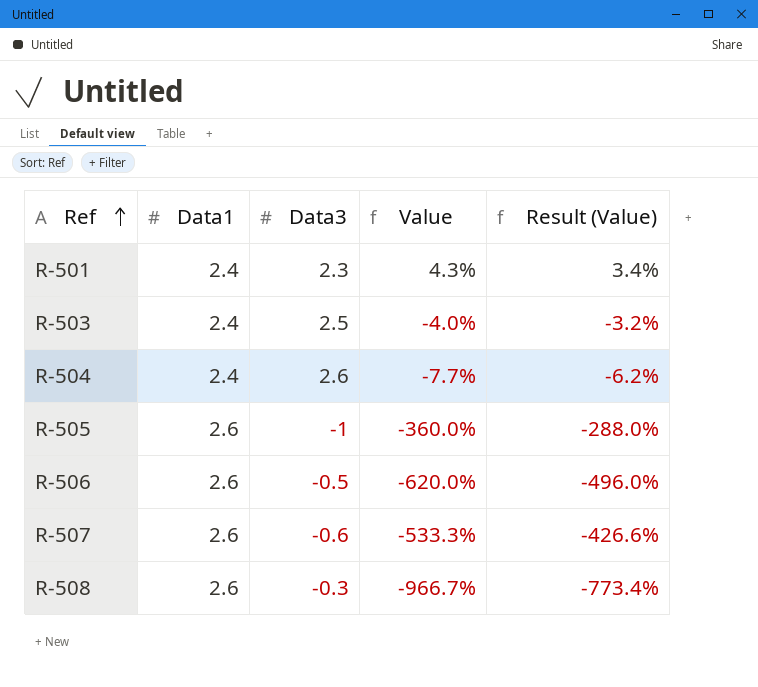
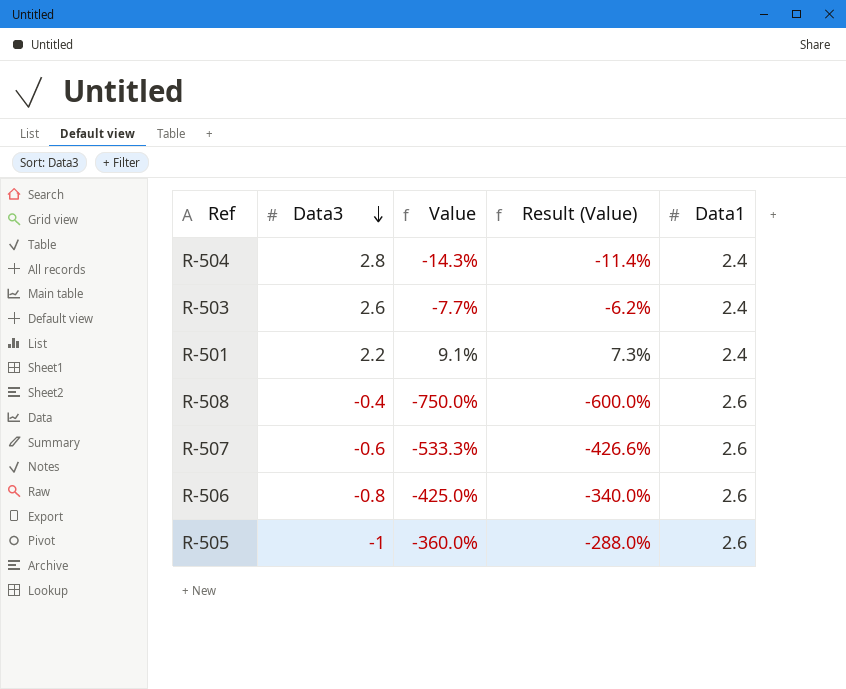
row order: Ref ascending -> Data3 descending
column Data1 | position: 2 -> 5
R-504 | Data3: 2.6 -> 2.8
R-504 | Value: -7.7% -> -14.3%
R-504 | Result (Value): -6.2% -> -11.4%
R-503 | Data3: 2.5 -> 2.6
R-503 | Value: -4.0% -> -7.7%
R-503 | Result (Value): -3.2% -> -6.2%
R-501 | Data3: 2.3 -> 2.2
R-501 | Value: 4.3% -> 9.1%
R-501 | Result (Value): 3.4% -> 7.3%
R-508 | Data3: -0.3 -> -0.4
R-508 | Value: -966.7% -> -750.0%
R-508 | Result (Value): -773.4% -> -600.0%
R-506 | Data3: -0.5 -> -0.8
R-506 | Value: -620.0% -> -425.0%
R-506 | Result (Value): -496.0% -> -340.0%

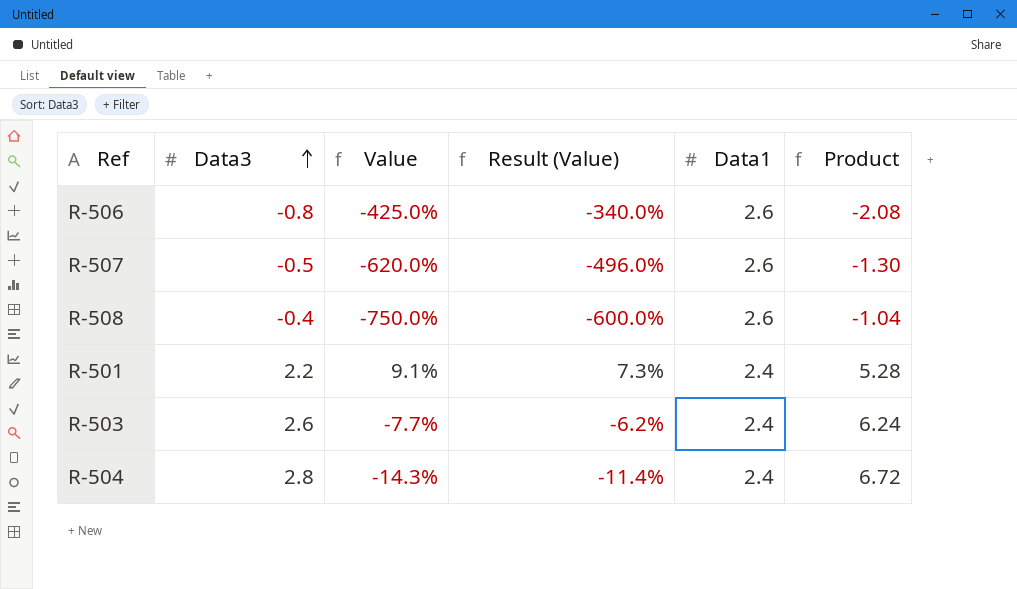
row order: Data3 descending -> Data3 ascending
column Product | formula: none -> [Data3] * [Data1]
row R-505: -1 | -360.0% | -288.0% | 2.6 -> none
R-507 | Data3: -0.6 -> -0.5
R-507 | Value: -533.3% -> -620.0%
R-507 | Result (Value): -426.6% -> -496.0%

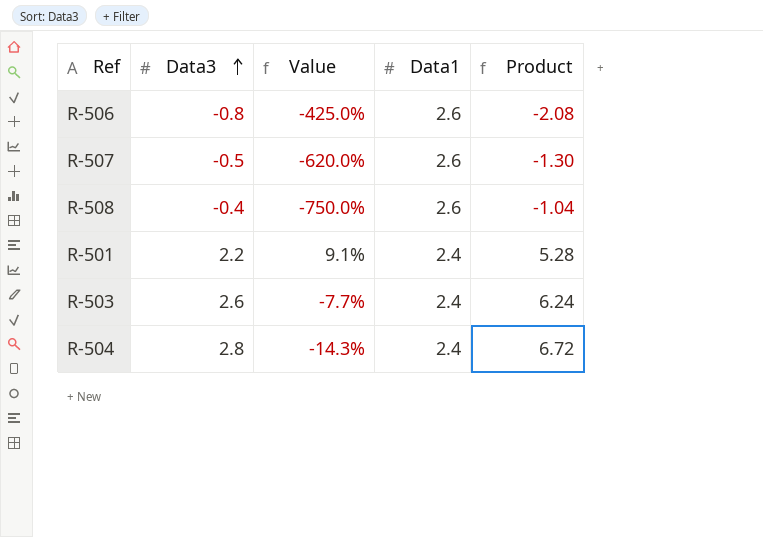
column Result (Value) | formula: [Value] * 0.8 -> none

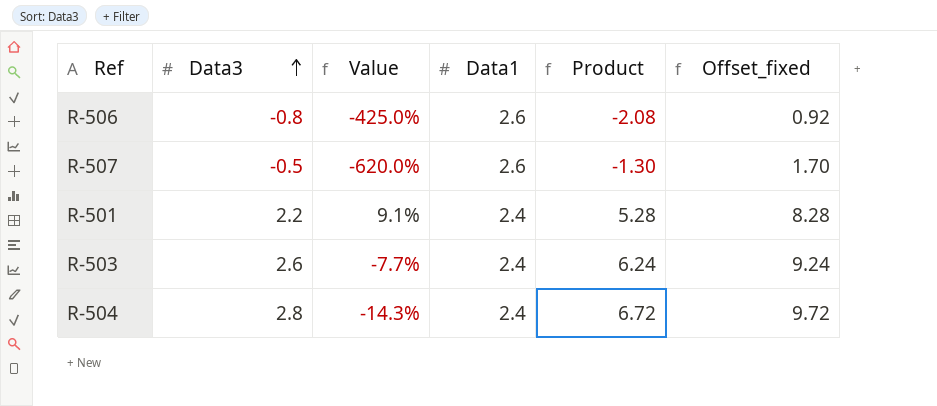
column Offset_fixed | formula: none -> [Product] + 3
row R-508: -0.4 | -750.0% | 2.6 | -1.04 -> none

